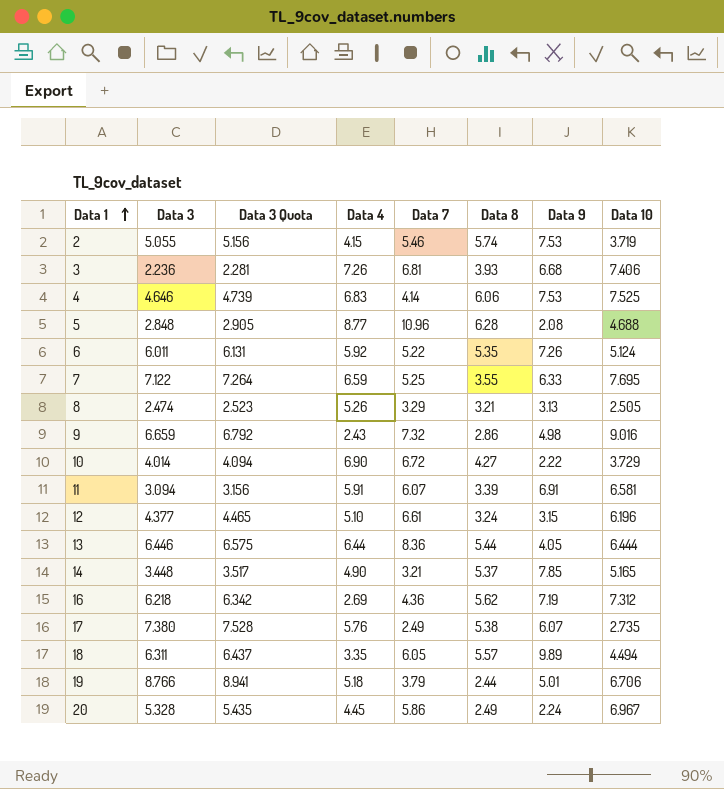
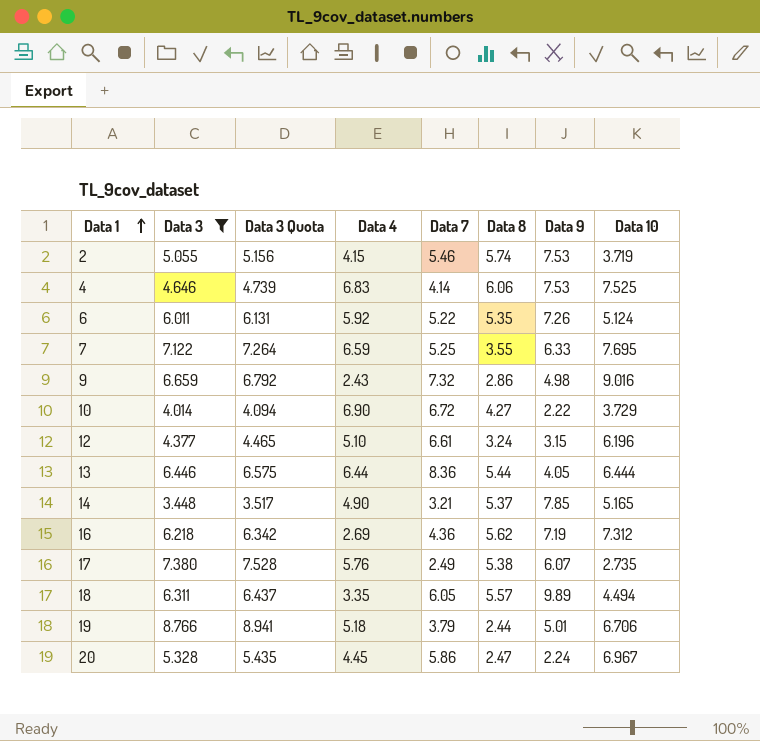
filter: none -> Data 3 >= 3.448
20 | Data 8: 2.49 -> 2.47

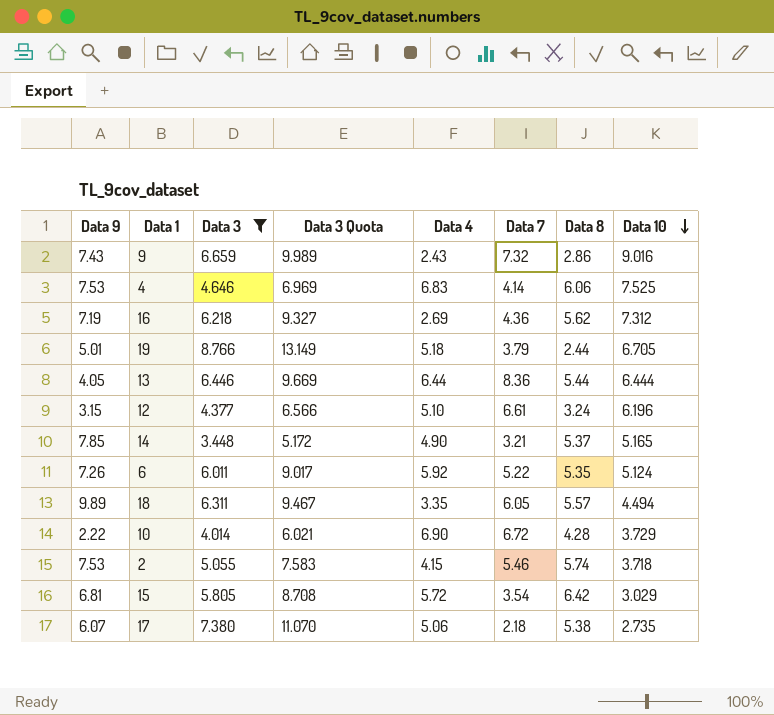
row order: Data 1 ascending -> Data 10 descending
column Data 9 | position: 7 -> 1
column Data 3 Quota | formula: [Data 3] * 1.02 -> [Data 3] * 1.5
row 7: 7.122 | 7.264 | 6.59 | 5.25 | 3.55 | 6.33 | 7.695 -> none
row 20: 5.328 | 5.435 | 4.45 | 5.86 | 2.47 | 2.24 | 6.967 -> none
9 | Data 9: 4.98 -> 7.43
19 | Data 10: 6.706 -> 6.705
10 | Data 8: 4.27 -> 4.28
2 | Data 10: 3.719 -> 3.718
row 15: none -> 6.81 | 5.805 | 8.708 | 5.72 | 3.54 | 6.42 | 3.029
17 | Data 4: 5.76 -> 5.06
17 | Data 7: 2.49 -> 2.18

